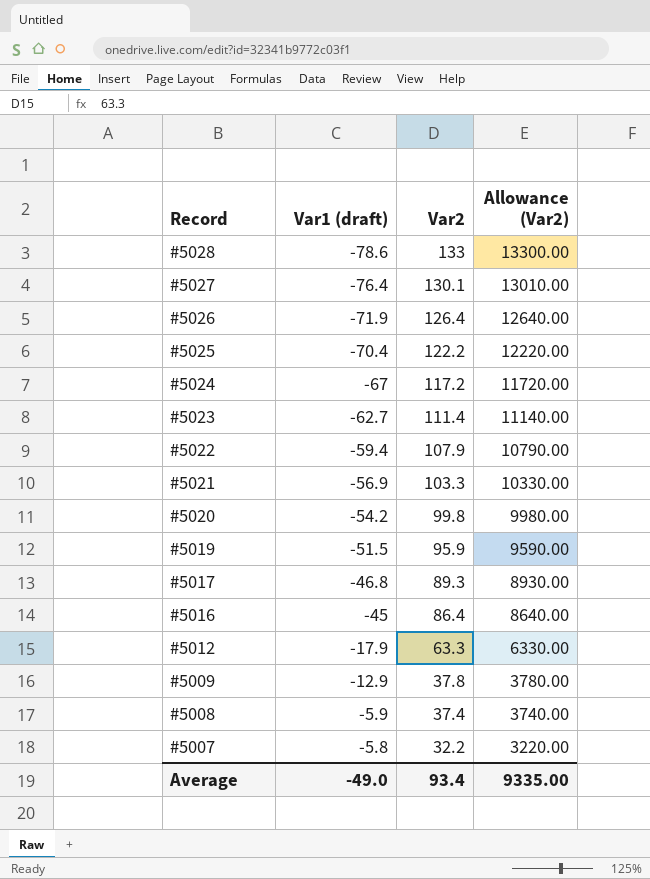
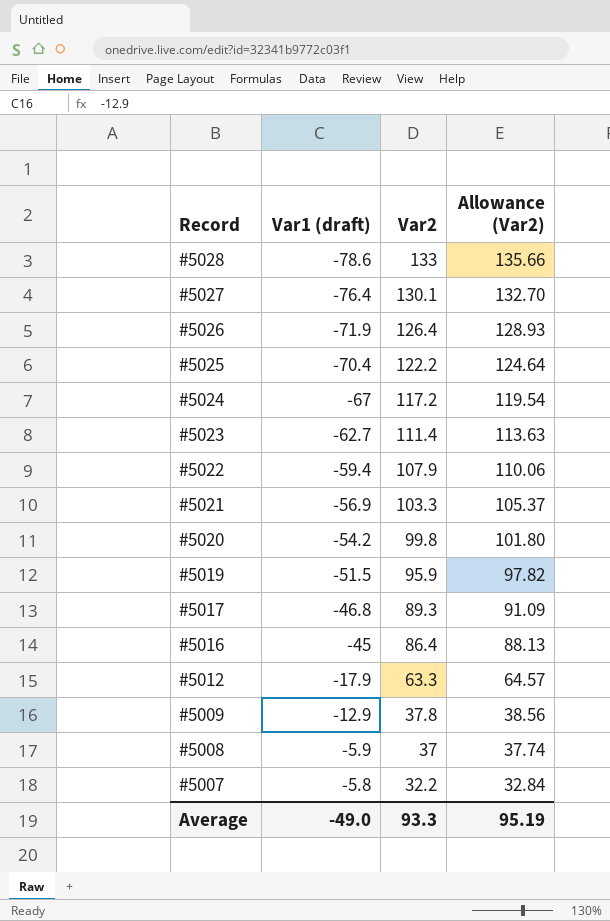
column Allowance (Var2) | formula: [Var2] * 100 -> [Var2] * 1.02
#5008 | Var2: 37.4 -> 37
Average | Var2: 93.4 -> 93.3
Average | Allowance (Var2): 9335.00 -> 95.19

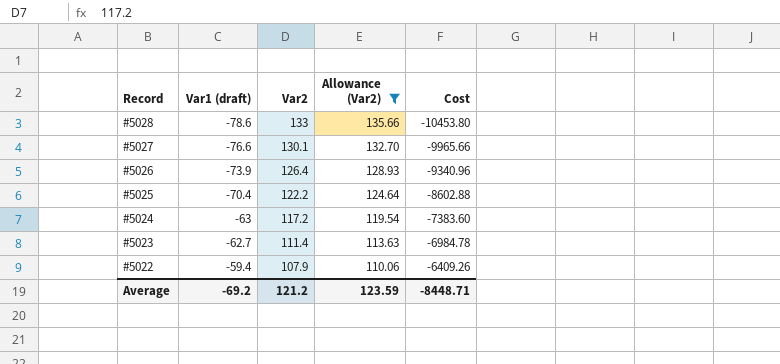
filter: none -> Allowance (Var2) >= 110.06
column Cost | formula: none -> [Var1 (draft)] * [Var2]
#5027 | Var1 (draft): -76.4 -> -76.6
#5026 | Var1 (draft): -71.9 -> -73.9
#5024 | Var1 (draft): -67 -> -63
Average | Var1 (draft): -49.0 -> -69.2
Average | Var2: 93.3 -> 121.2
Average | Allowance (Var2): 95.19 -> 123.59

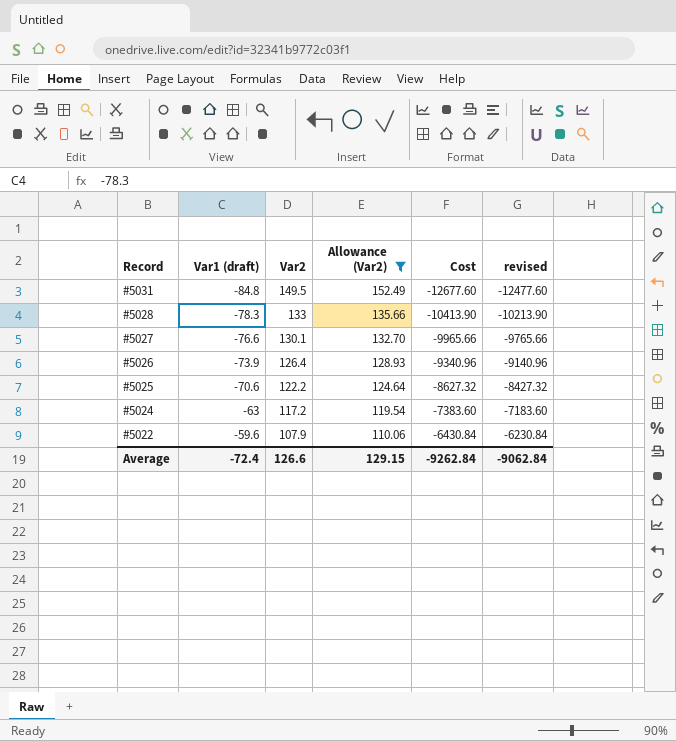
column revised | formula: none -> [Cost] + 200
row #5023: -62.7 | 111.4 | 113.63 | -6984.78 -> none
row #5031: none -> -84.8 | 149.5 | 152.49 | -12677.60 | -12477.60
#5028 | Var1 (draft): -78.6 -> -78.3
#5028 | Cost: -10453.80 -> -10413.90
#5025 | Var1 (draft): -70.4 -> -70.6
#5025 | Cost: -8602.88 -> -8627.32
#5022 | Var1 (draft): -59.4 -> -59.6
#5022 | Cost: -6409.26 -> -6430.84
Average | Var1 (draft): -69.2 -> -72.4
Average | Var2: 121.2 -> 126.6
Average | Allowance (Var2): 123.59 -> 129.15
Average | Cost: -8448.71 -> -9262.84

